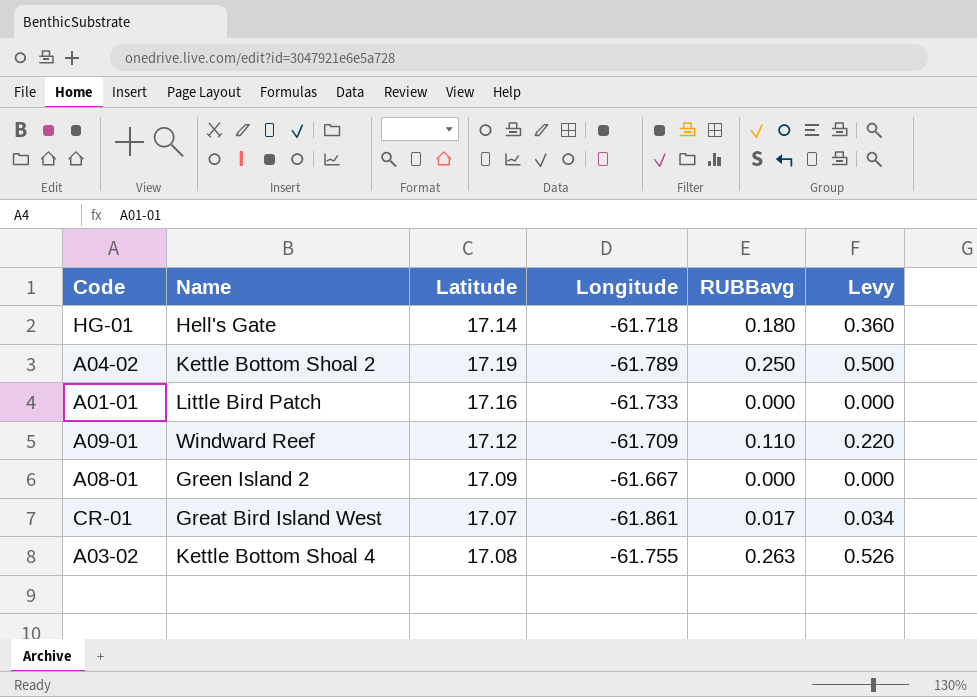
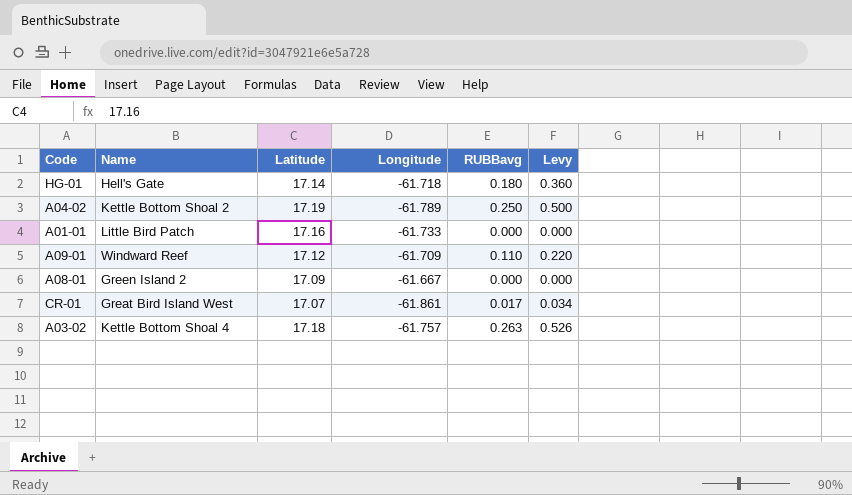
A03-02 | Latitude: 17.08 -> 17.18
A03-02 | Longitude: -61.755 -> -61.757

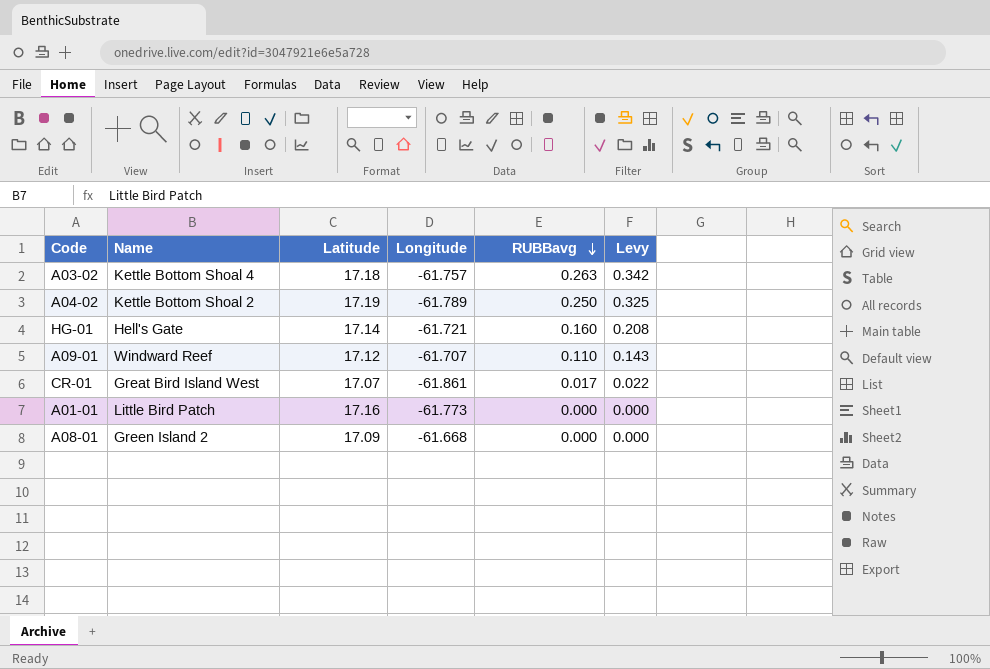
row order: none -> RUBBavg descending
column Levy | formula: [RUBBavg] * 2 -> [RUBBavg] * 1.3
HG-01 | Longitude: -61.718 -> -61.721
HG-01 | RUBBavg: 0.180 -> 0.160
A09-01 | Longitude: -61.709 -> -61.707
A01-01 | Longitude: -61.733 -> -61.773
A08-01 | Longitude: -61.667 -> -61.668

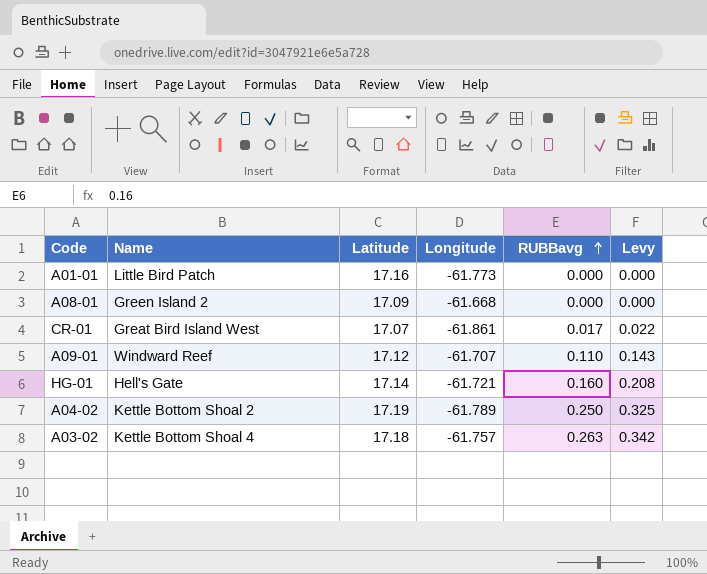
row order: RUBBavg descending -> RUBBavg ascending

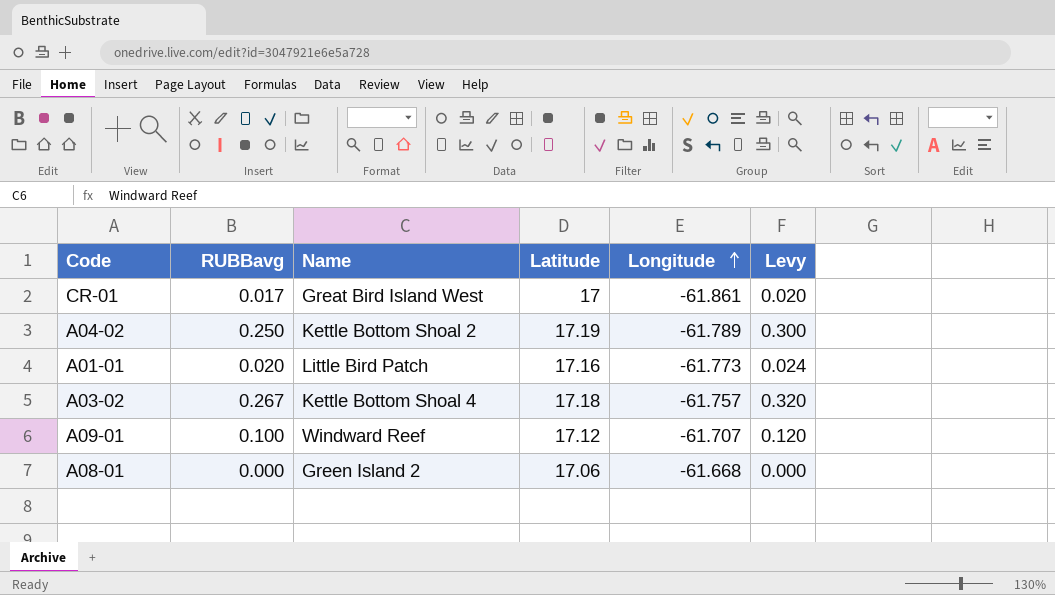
row order: RUBBavg ascending -> Longitude ascending
column RUBBavg | position: 5 -> 2
column Levy | formula: [RUBBavg] * 1.3 -> [RUBBavg] * 1.2
row HG-01: Hell's Gate | 17.14 | -61.721 | 0.160 | 0.208 -> none
CR-01 | Latitude: 17.07 -> 17
A01-01 | RUBBavg: 0.000 -> 0.020
A03-02 | RUBBavg: 0.263 -> 0.267
A09-01 | RUBBavg: 0.110 -> 0.100
A08-01 | Latitude: 17.09 -> 17.06

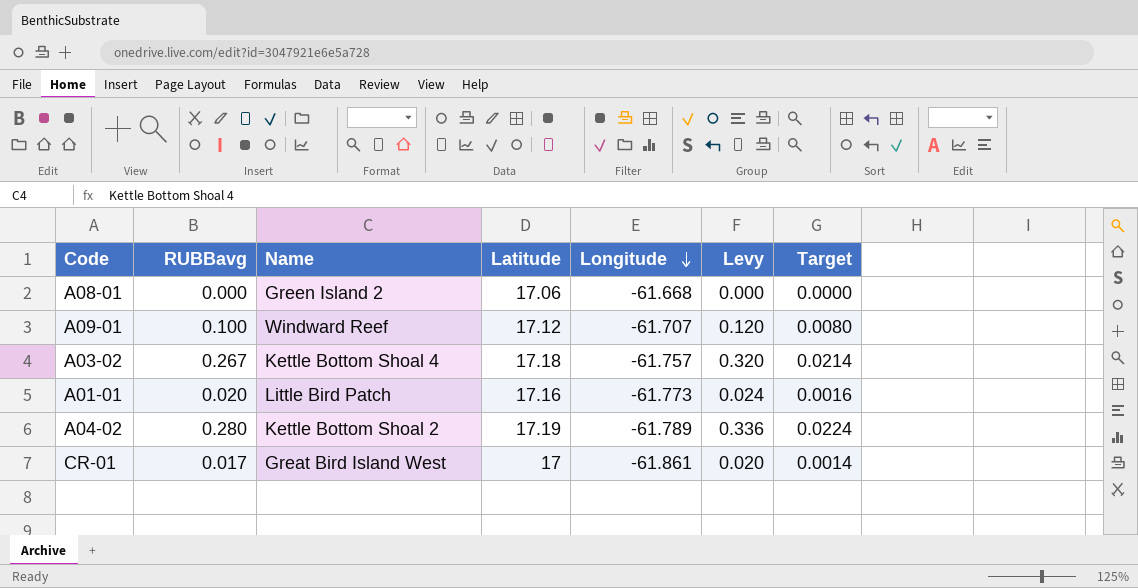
row order: Longitude ascending -> Longitude descending
column Target | formula: none -> [RUBBavg] * 0.08
A04-02 | RUBBavg: 0.250 -> 0.280
A04-02 | Levy: 0.300 -> 0.336

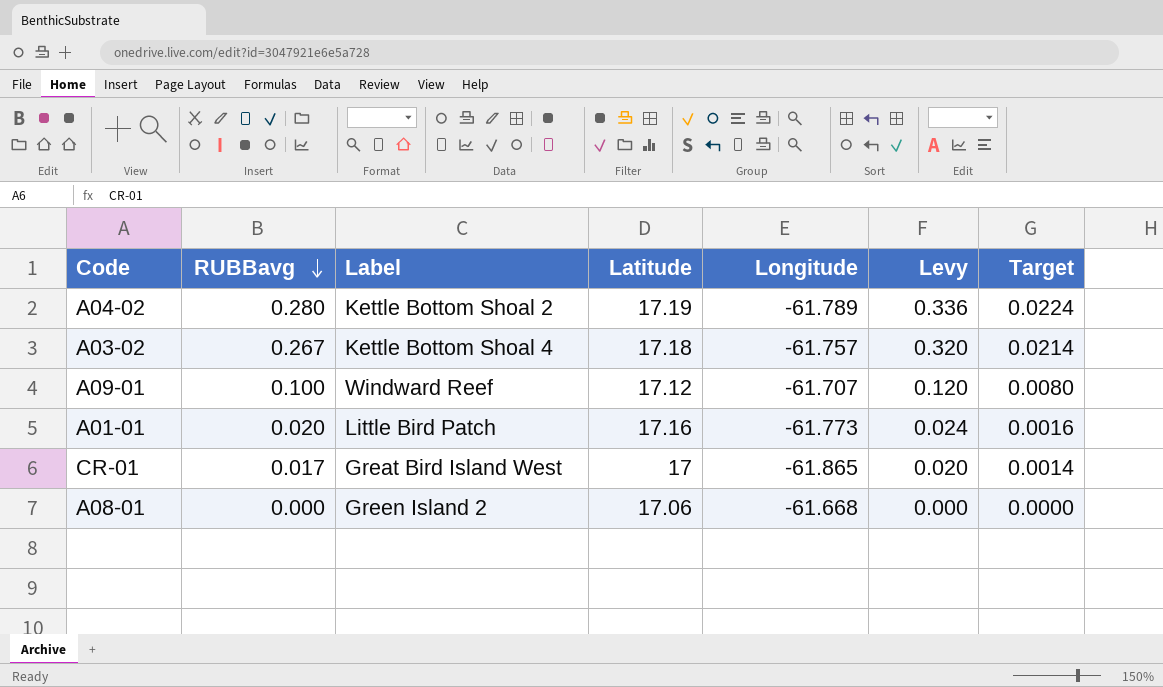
row order: Longitude descending -> RUBBavg descending
column name: Name -> Label
CR-01 | Longitude: -61.861 -> -61.865

